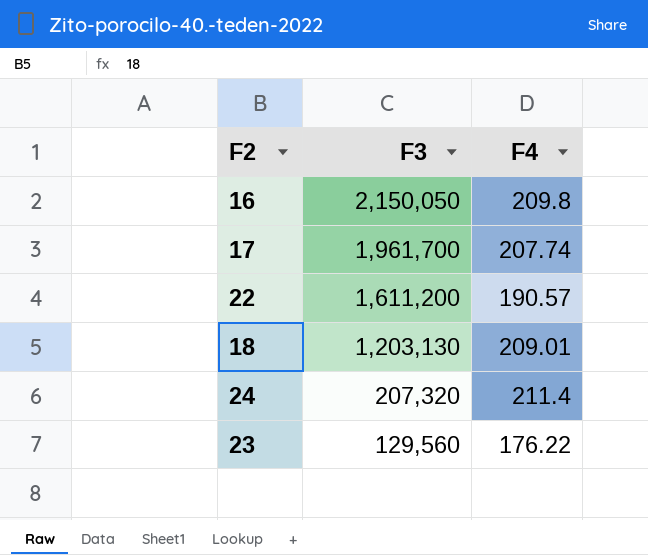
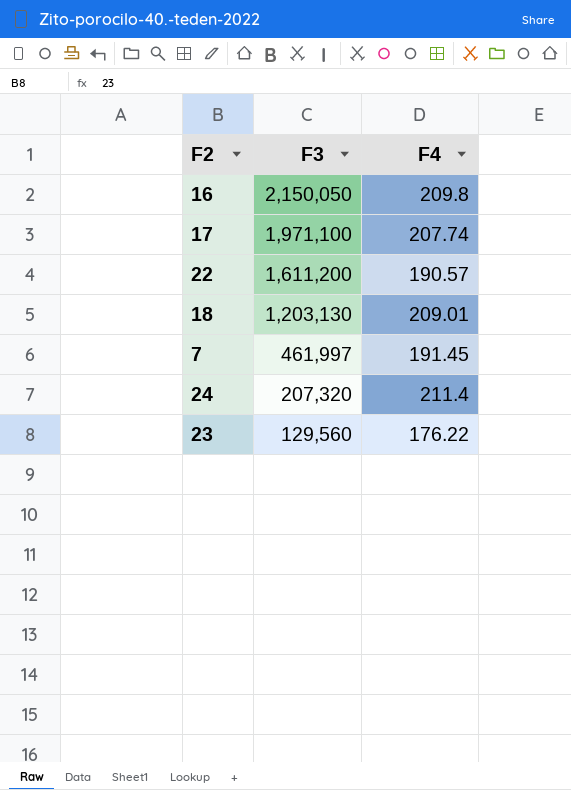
17 | F3: 1,961,700 -> 1,971,100
row 7: none -> 461,997 | 191.45

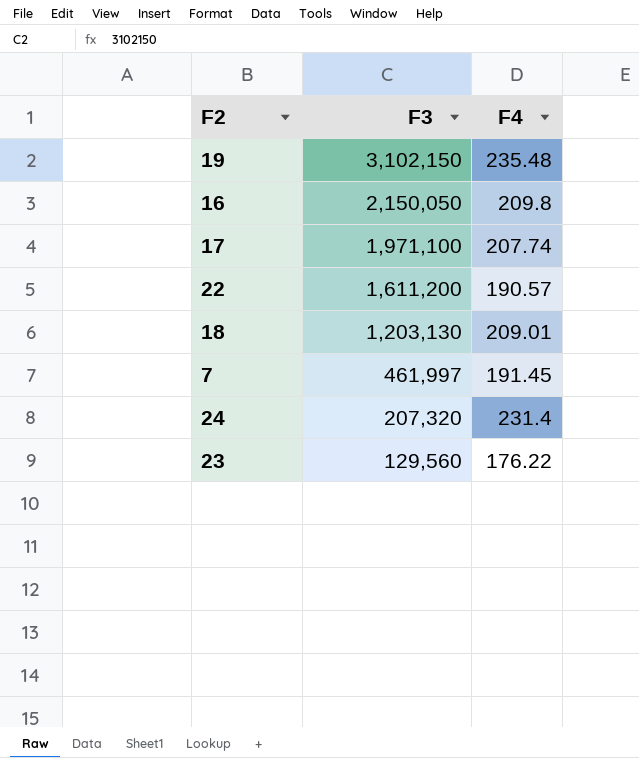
row 19: none -> 3,102,150 | 235.48
24 | F4: 211.4 -> 231.4

